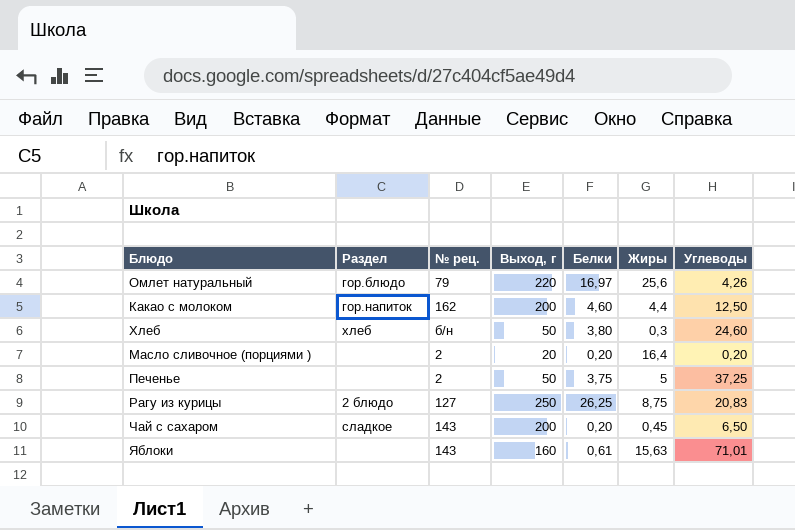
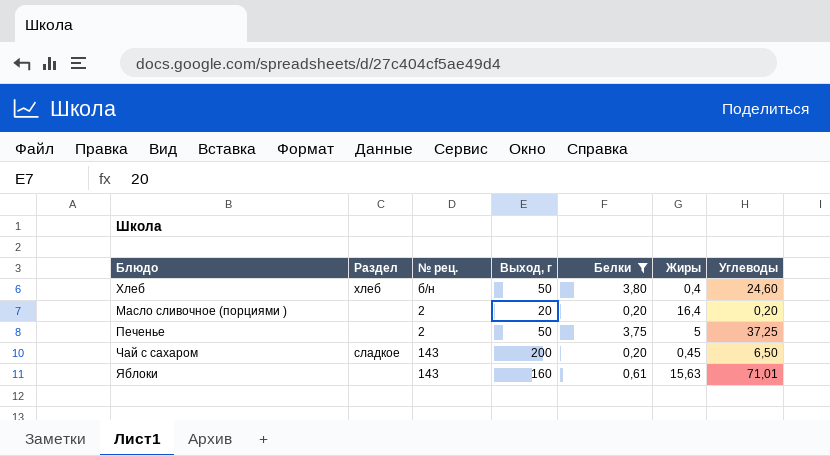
filter: none -> Белки <= 3,80
Хлеб | Жиры: 0,3 -> 0,4

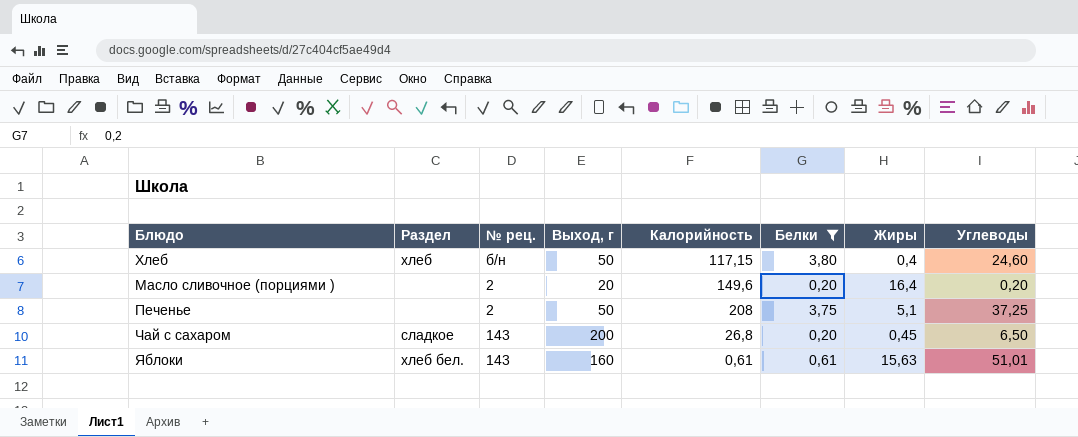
column Калорийность | position: none -> 5
Печенье | Жиры: 5 -> 5,1
Яблоки | Раздел: none -> хлеб бел.
Яблоки | Углеводы: 71,01 -> 51,01

